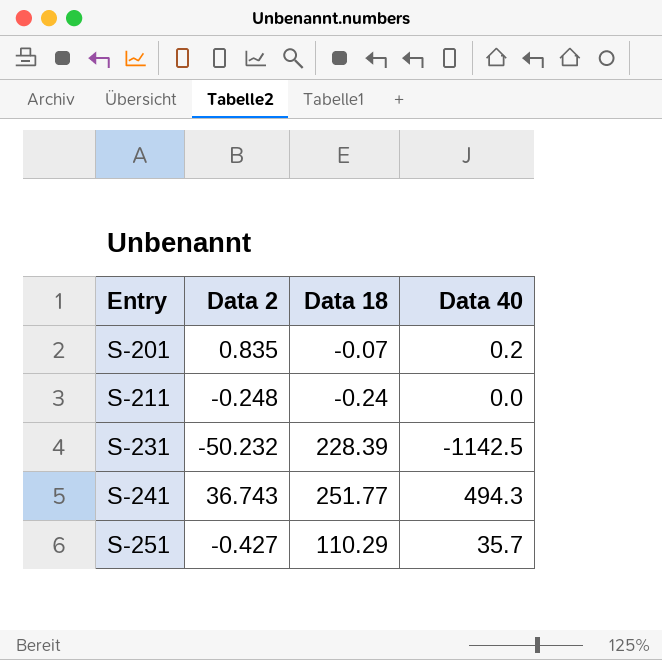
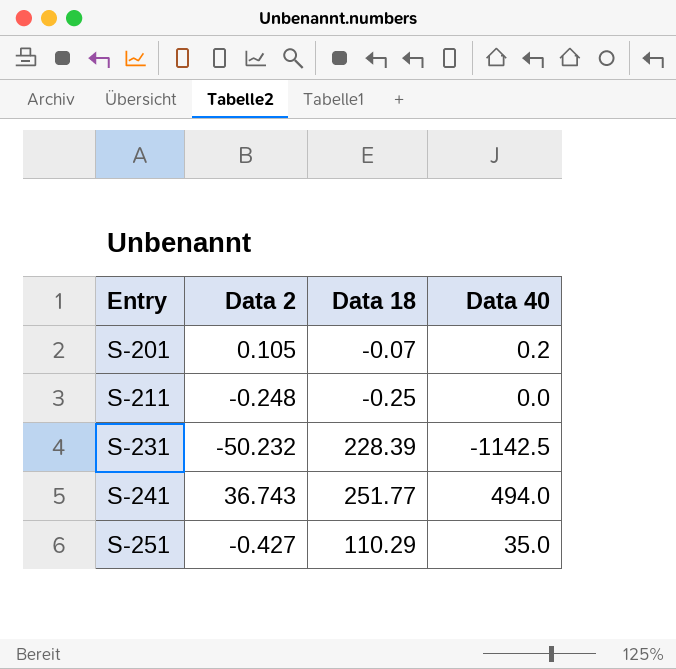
S-201 | Data 2: 0.835 -> 0.105
S-211 | Data 18: -0.24 -> -0.25
S-241 | Data 40: 494.3 -> 494.0
S-251 | Data 40: 35.7 -> 35.0

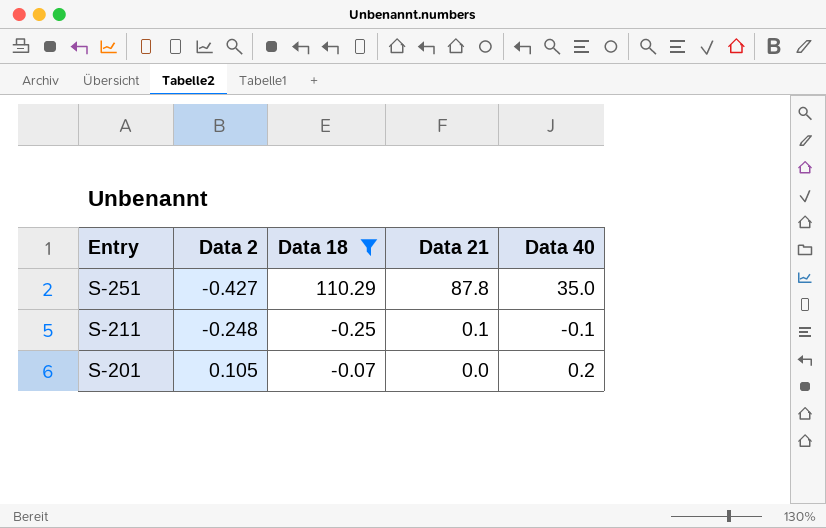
filter: none -> Data 18 <= 110.29
row order: Entry ascending -> Entry descending
column Data 21 | position: none -> 4
S-211 | Data 40: 0.0 -> -0.1

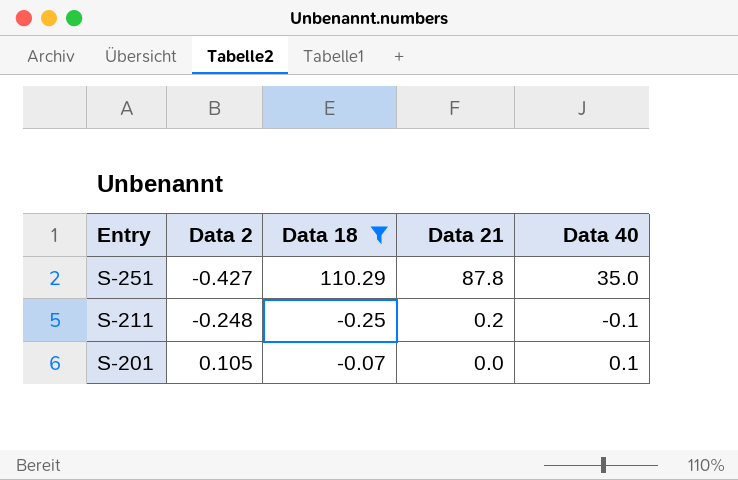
S-211 | Data 21: 0.1 -> 0.2
S-201 | Data 40: 0.2 -> 0.1

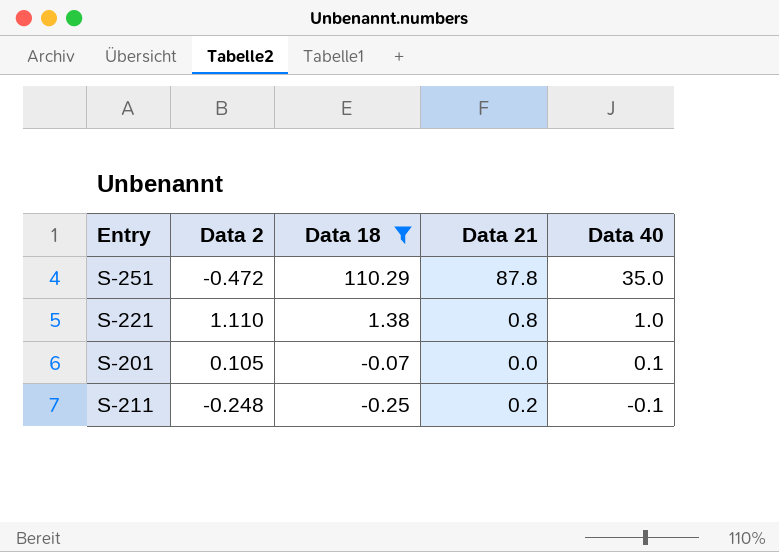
row order: Entry descending -> Data 18 descending
S-251 | Data 2: -0.427 -> -0.472
row S-221: none -> 1.110 | 1.38 | 0.8 | 1.0

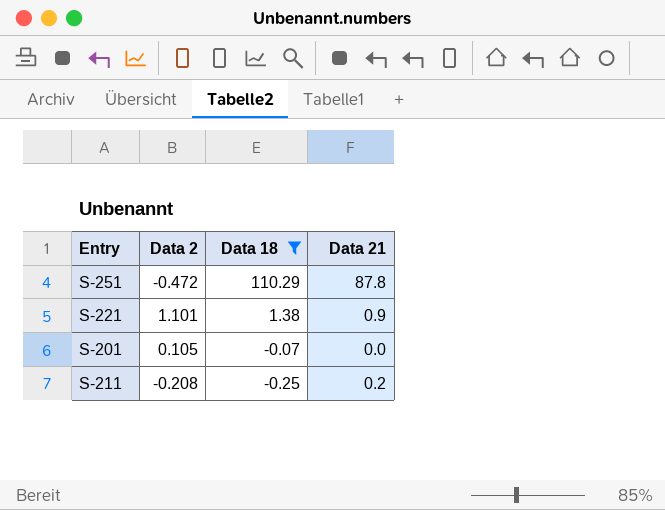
column Data 40 | position: 5 -> none
S-221 | Data 2: 1.110 -> 1.101
S-221 | Data 21: 0.8 -> 0.9
S-211 | Data 2: -0.248 -> -0.208

